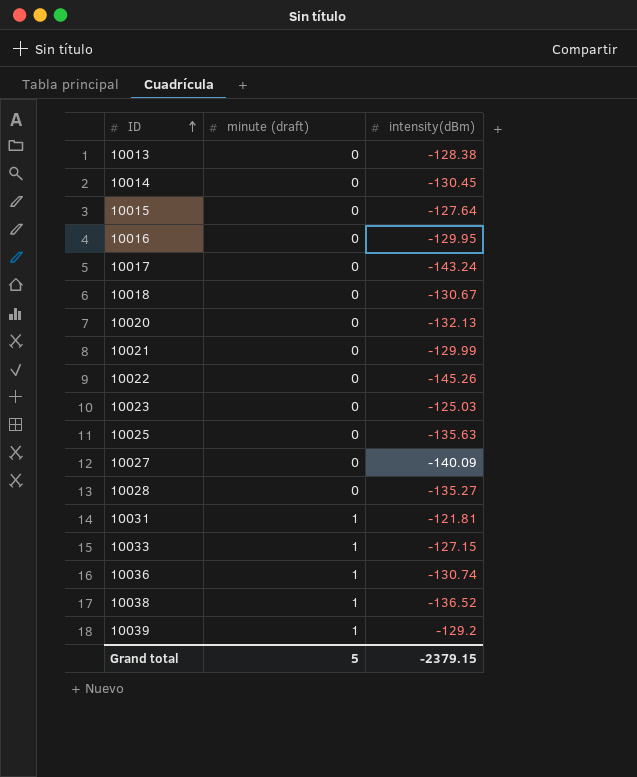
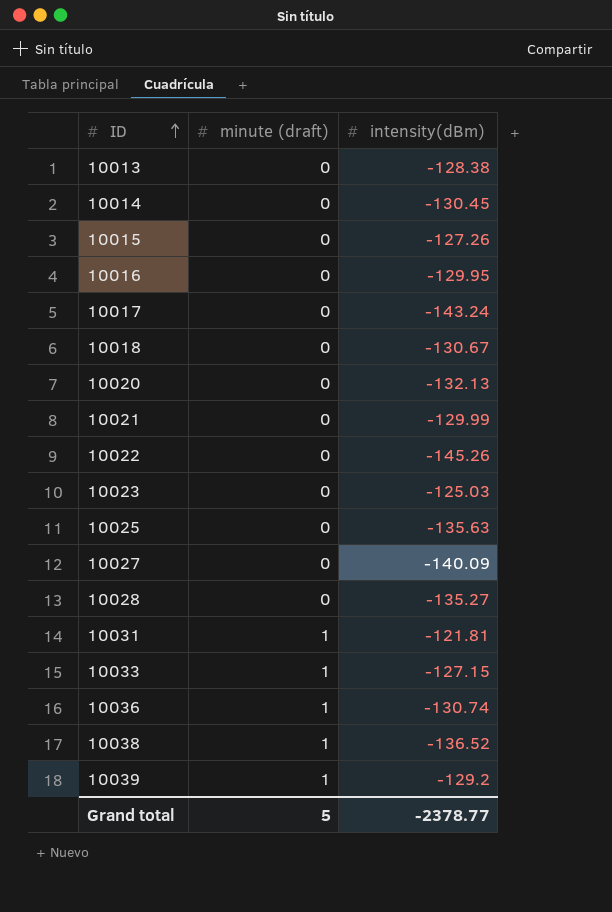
10015 | intensity(dBm): -127.64 -> -127.26
Grand total | intensity(dBm): -2379.15 -> -2378.77

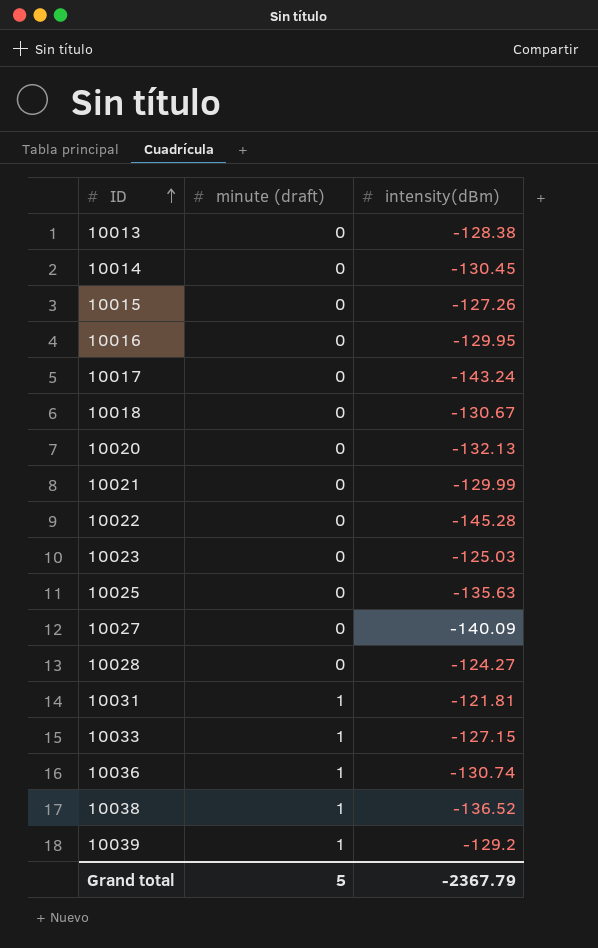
10022 | intensity(dBm): -145.26 -> -145.28
10028 | intensity(dBm): -135.27 -> -124.27
Grand total | intensity(dBm): -2378.77 -> -2367.79

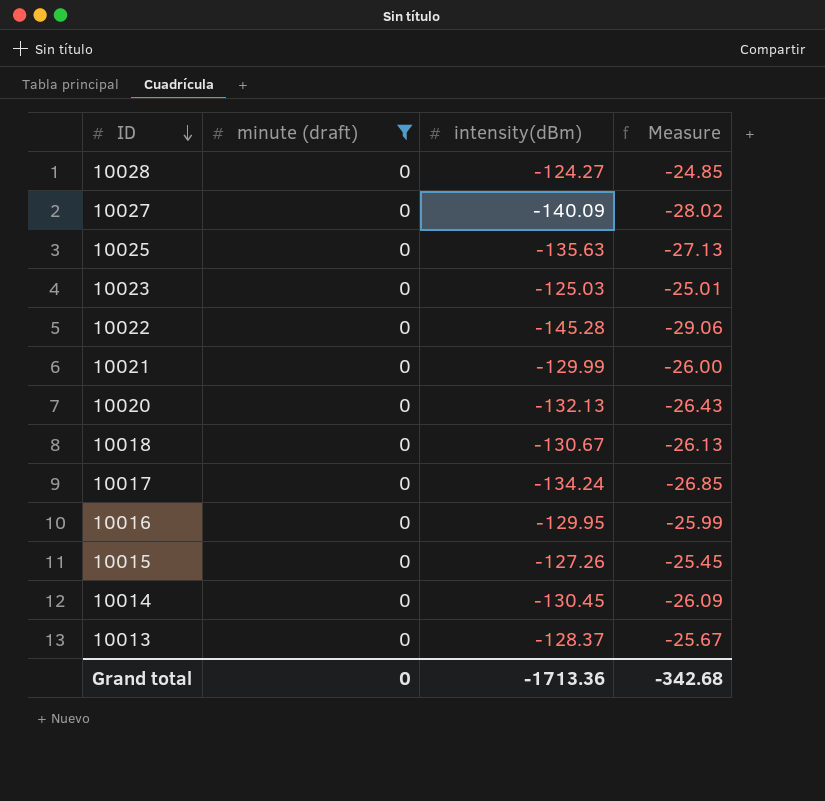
filter: none -> minute (draft) = 0
row order: ID ascending -> ID descending
column Measure | formula: none -> [intensity(dBm)] * 0.2
10017 | intensity(dBm): -143.24 -> -134.24
10013 | intensity(dBm): -128.38 -> -128.37
Grand total | minute (draft): 5 -> 0
Grand total | intensity(dBm): -2367.79 -> -1713.36

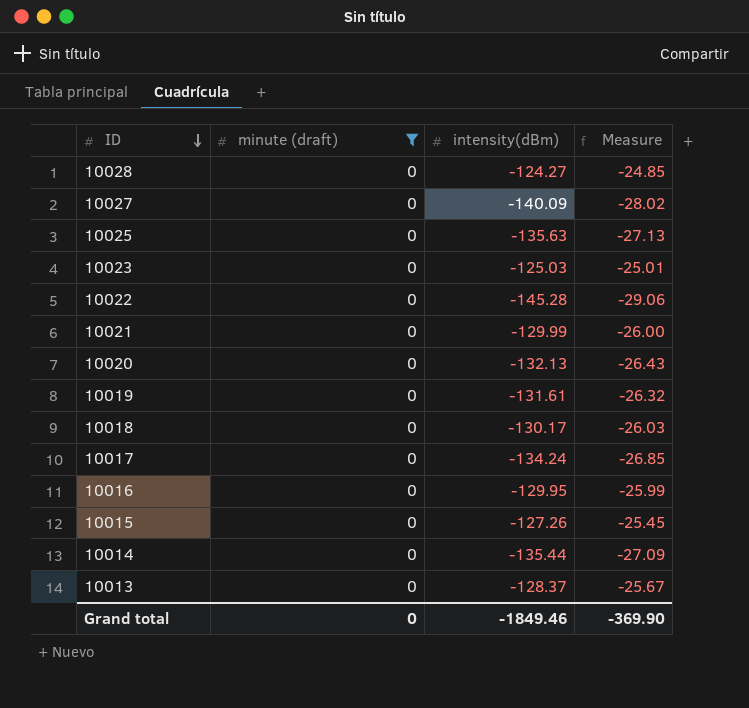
row 10019: none -> 0 | -131.61 | -26.32
10018 | intensity(dBm): -130.67 -> -130.17
10018 | Measure: -26.13 -> -26.03
10014 | intensity(dBm): -130.45 -> -135.44
10014 | Measure: -26.09 -> -27.09
Grand total | intensity(dBm): -1713.36 -> -1849.46
Grand total | Measure: -342.68 -> -369.90

